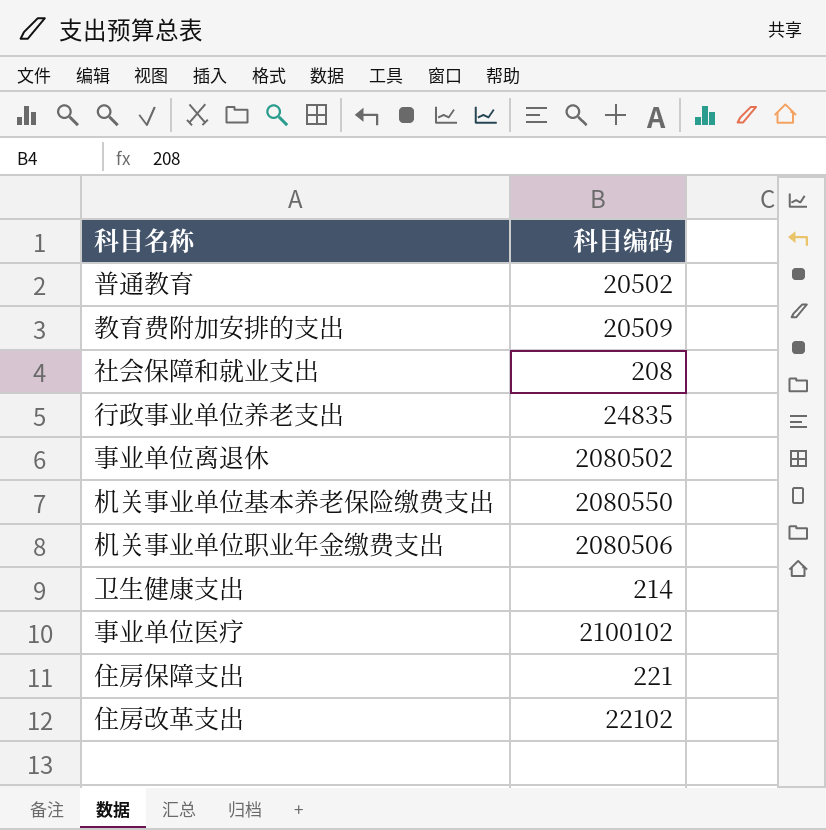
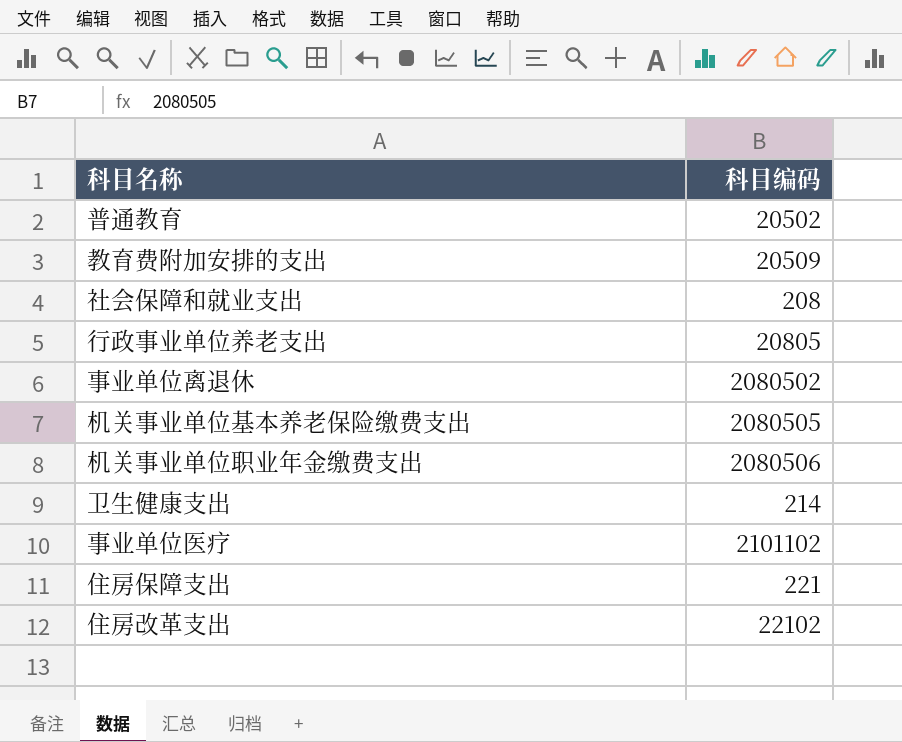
行政事业单位养老支出 | 科目编码: 24835 -> 20805
机关事业单位基本养老保险缴费支出 | 科目编码: 2080550 -> 2080505
事业单位医疗 | 科目编码: 2100102 -> 2101102

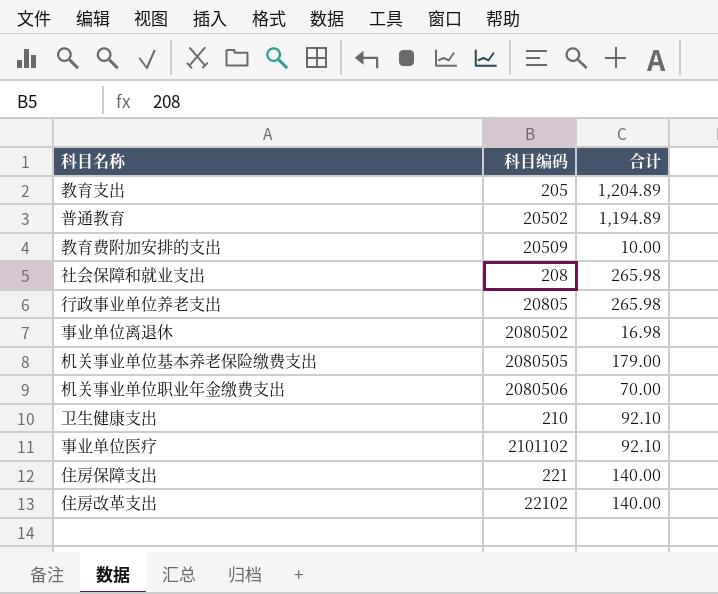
column 合计 | position: none -> 3
row 教育支出: none -> 205 | 1,204.89
卫生健康支出 | 科目编码: 214 -> 210

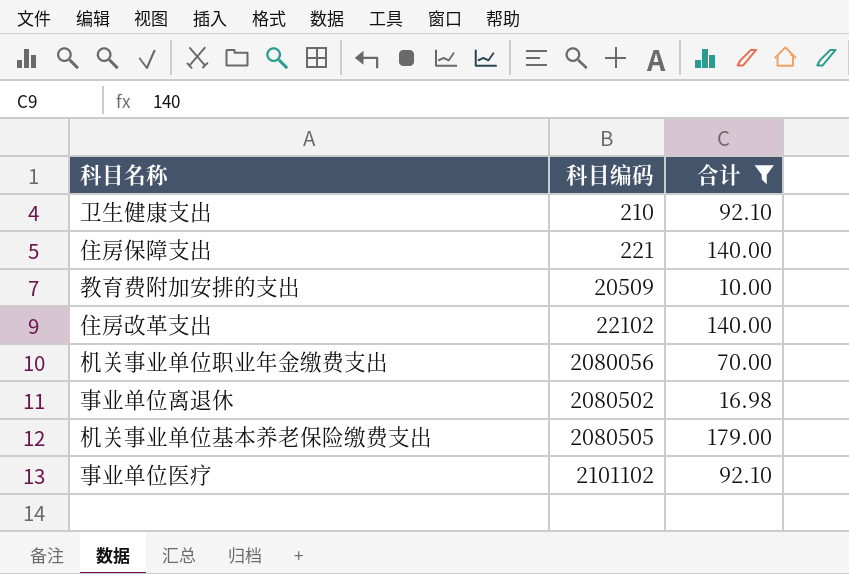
filter: none -> 合计 <= 179.00
row order: none -> 科目编码 ascending
机关事业单位职业年金缴费支出 | 科目编码: 2080506 -> 2080056

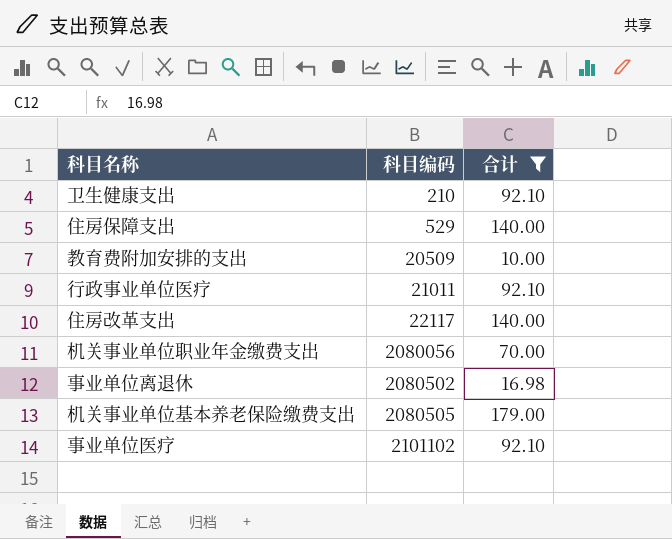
住房保障支出 | 科目编码: 221 -> 529
row 行政事业单位医疗: none -> 21011 | 92.10
住房改革支出 | 科目编码: 22102 -> 22117

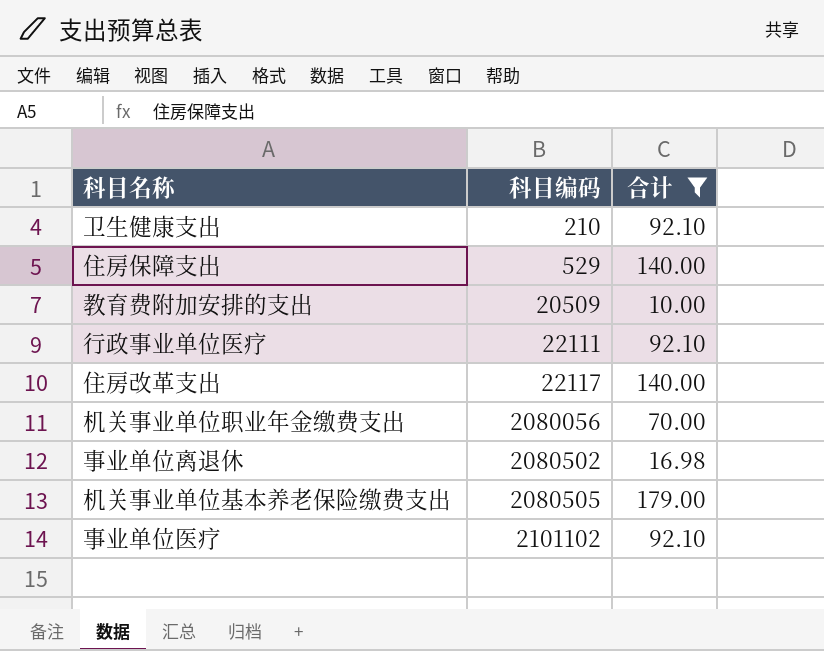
行政事业单位医疗 | 科目编码: 21011 -> 22111

